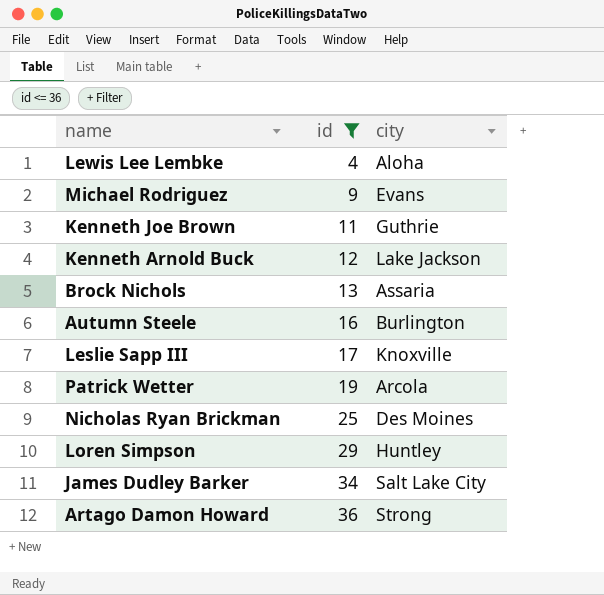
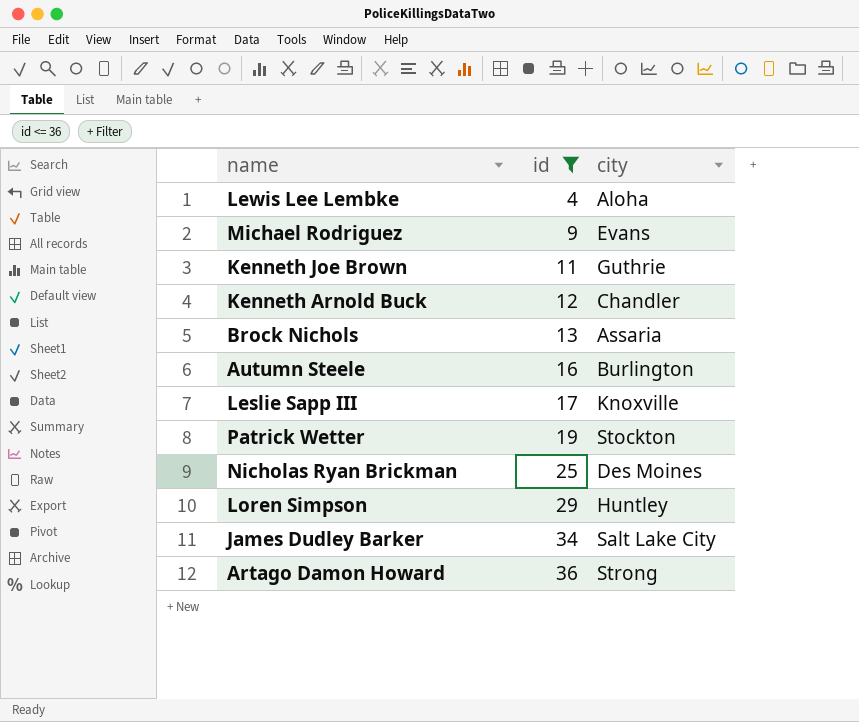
Kenneth Arnold Buck | city: Lake Jackson -> Chandler
Patrick Wetter | city: Arcola -> Stockton

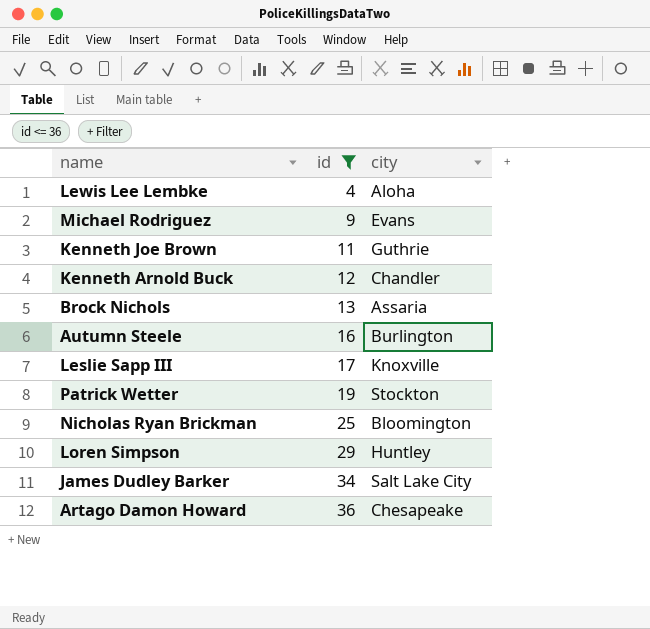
Nicholas Ryan Brickman | city: Des Moines -> Bloomington
Artago Damon Howard | city: Strong -> Chesapeake

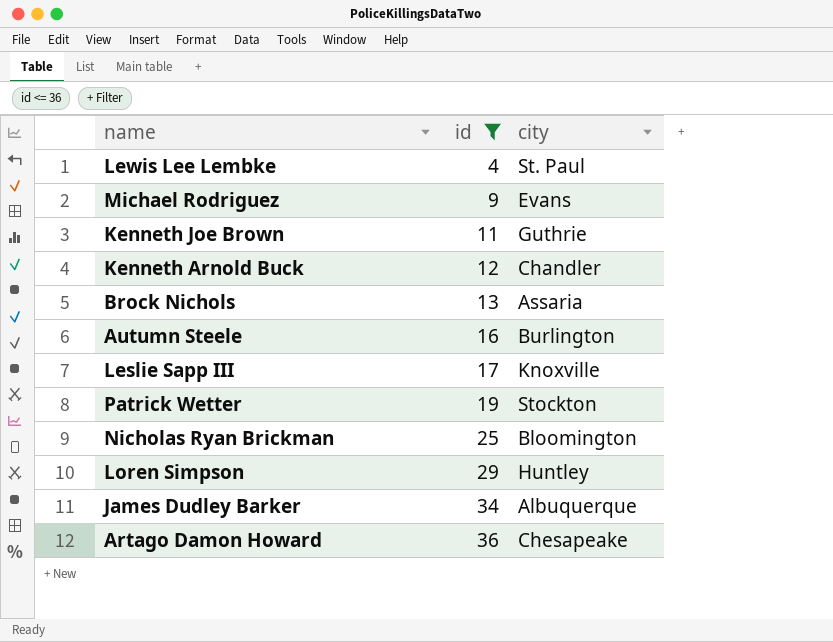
Lewis Lee Lembke | city: Aloha -> St. Paul
James Dudley Barker | city: Salt Lake City -> Albuquerque

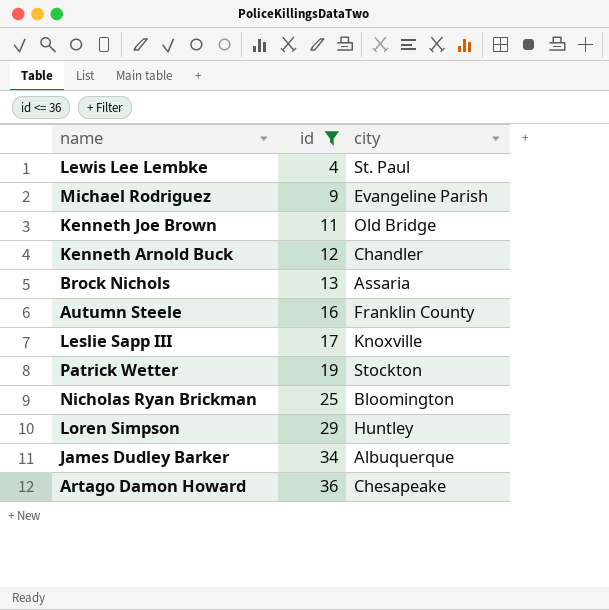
Michael Rodriguez | city: Evans -> Evangeline Parish
Kenneth Joe Brown | city: Guthrie -> Old Bridge
Autumn Steele | city: Burlington -> Franklin County

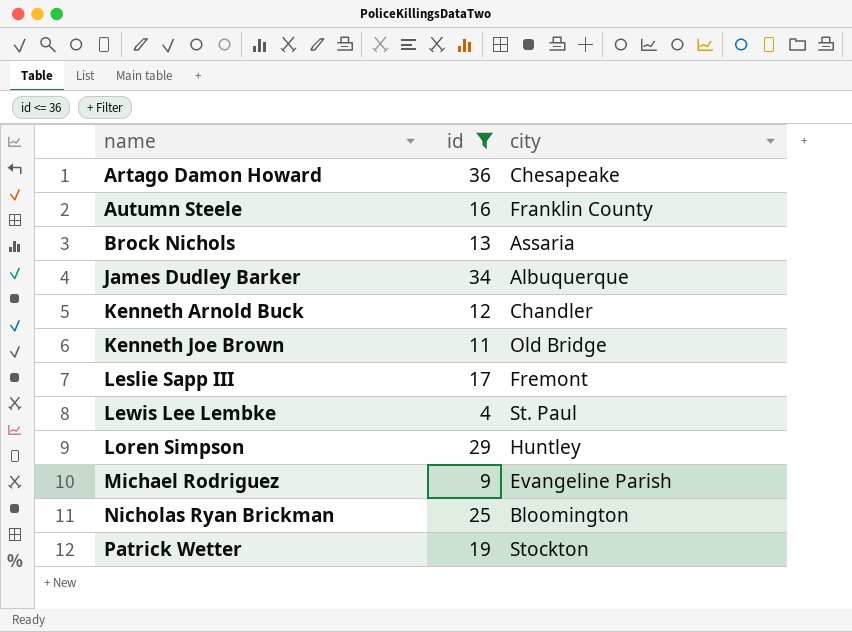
row order: id ascending -> name ascending
Leslie Sapp III | city: Knoxville -> Fremont

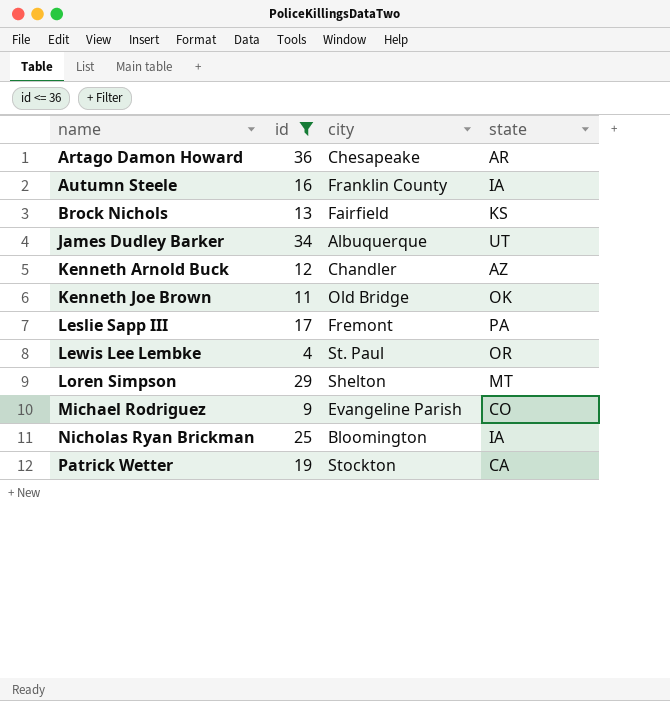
column state | position: none -> 4
Brock Nichols | city: Assaria -> Fairfield
Loren Simpson | city: Huntley -> Shelton

